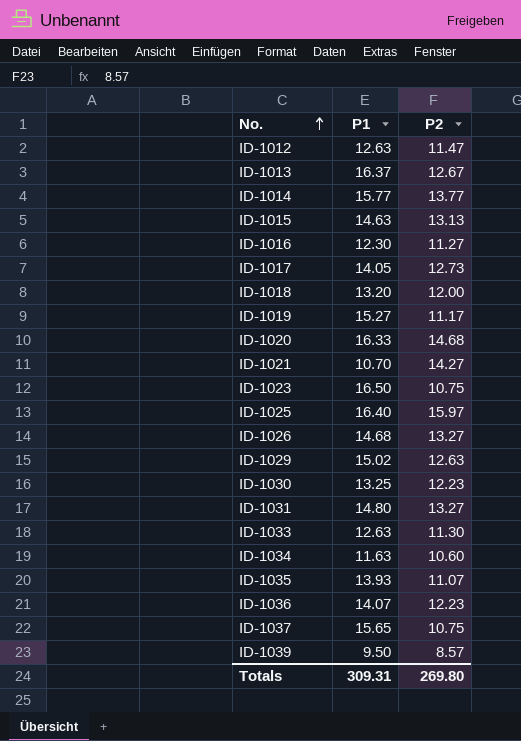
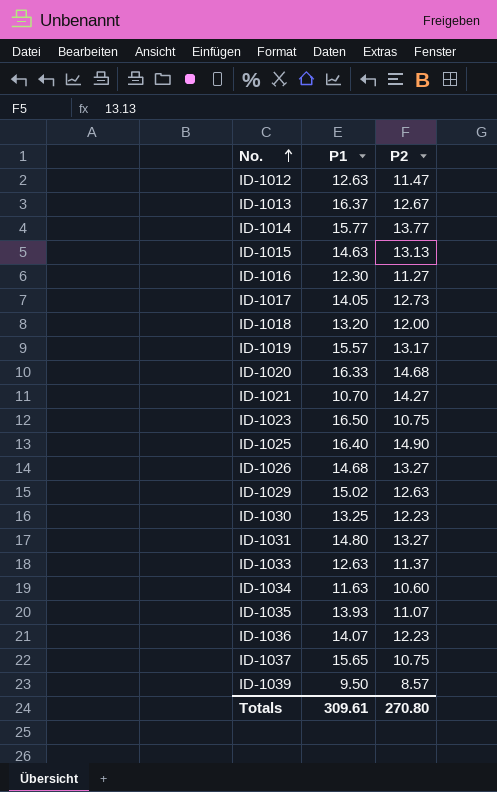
ID-1019 | P1: 15.27 -> 15.57
ID-1019 | P2: 11.17 -> 13.17
ID-1025 | P2: 15.97 -> 14.90
ID-1033 | P2: 11.30 -> 11.37
Totals | P1: 309.31 -> 309.61
Totals | P2: 269.80 -> 270.80

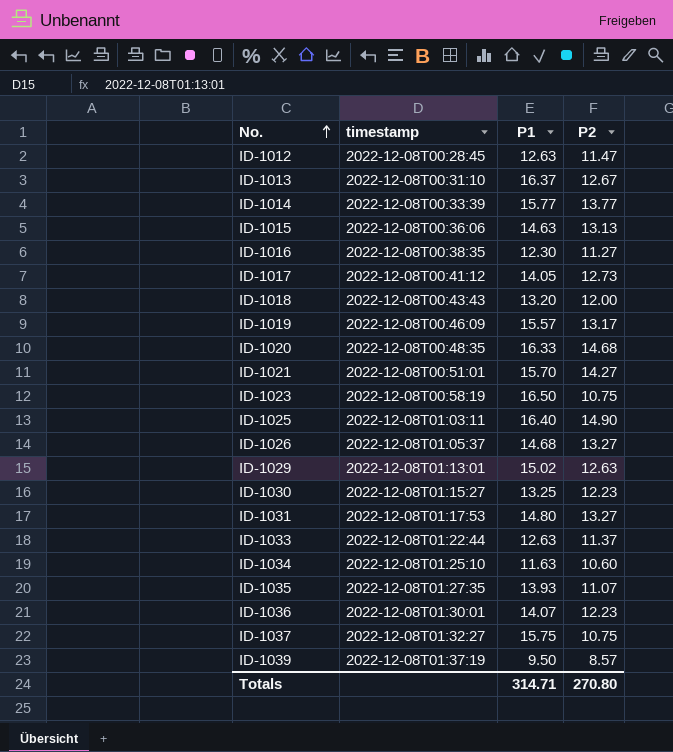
column timestamp | position: none -> 2
ID-1021 | P1: 10.70 -> 15.70
ID-1037 | P1: 15.65 -> 15.75
Totals | P1: 309.61 -> 314.71

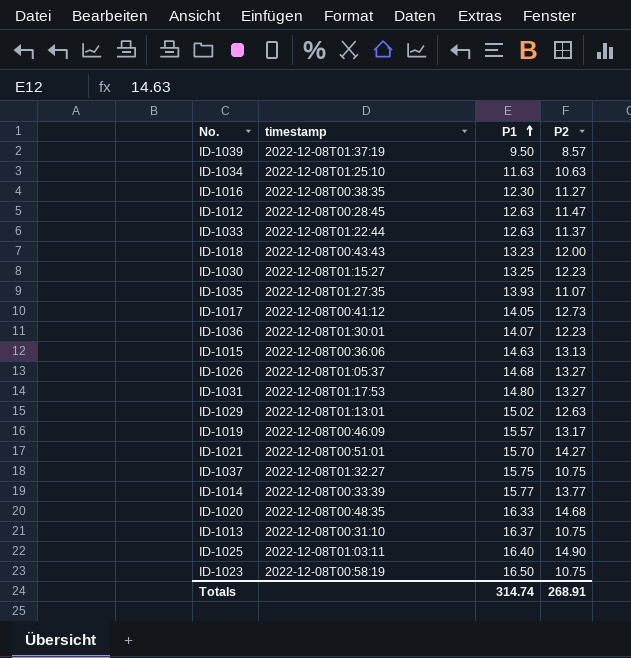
row order: No. ascending -> P1 ascending
ID-1034 | P2: 10.60 -> 10.63
ID-1018 | P1: 13.20 -> 13.23
ID-1013 | P2: 12.67 -> 10.75
Totals | P1: 314.71 -> 314.74
Totals | P2: 270.80 -> 268.91

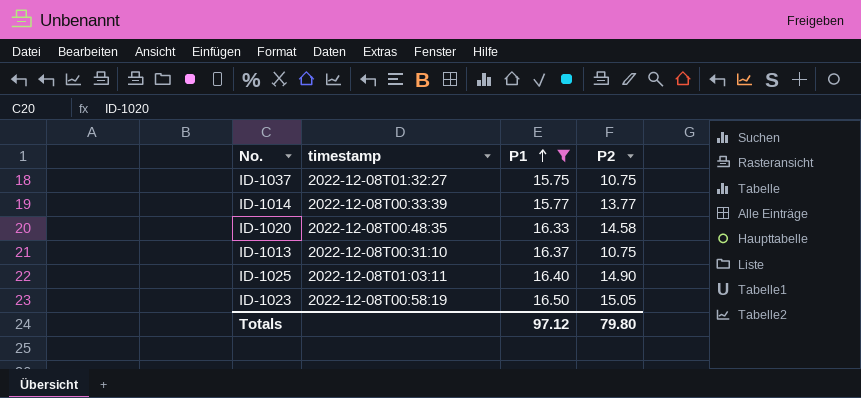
filter: none -> P1 >= 15.75
ID-1020 | P2: 14.68 -> 14.58
ID-1023 | P2: 10.75 -> 15.05
Totals | P1: 314.74 -> 97.12
Totals | P2: 268.91 -> 79.80

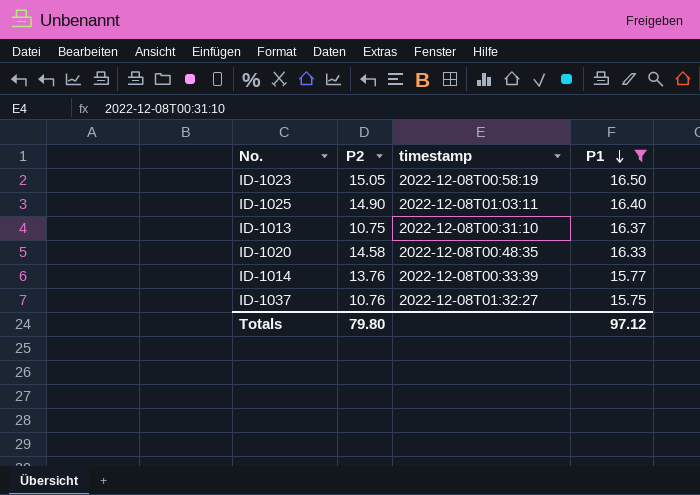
row order: P1 ascending -> P1 descending
column P2 | position: 4 -> 2
ID-1014 | P2: 13.77 -> 13.76
ID-1037 | P2: 10.75 -> 10.76

